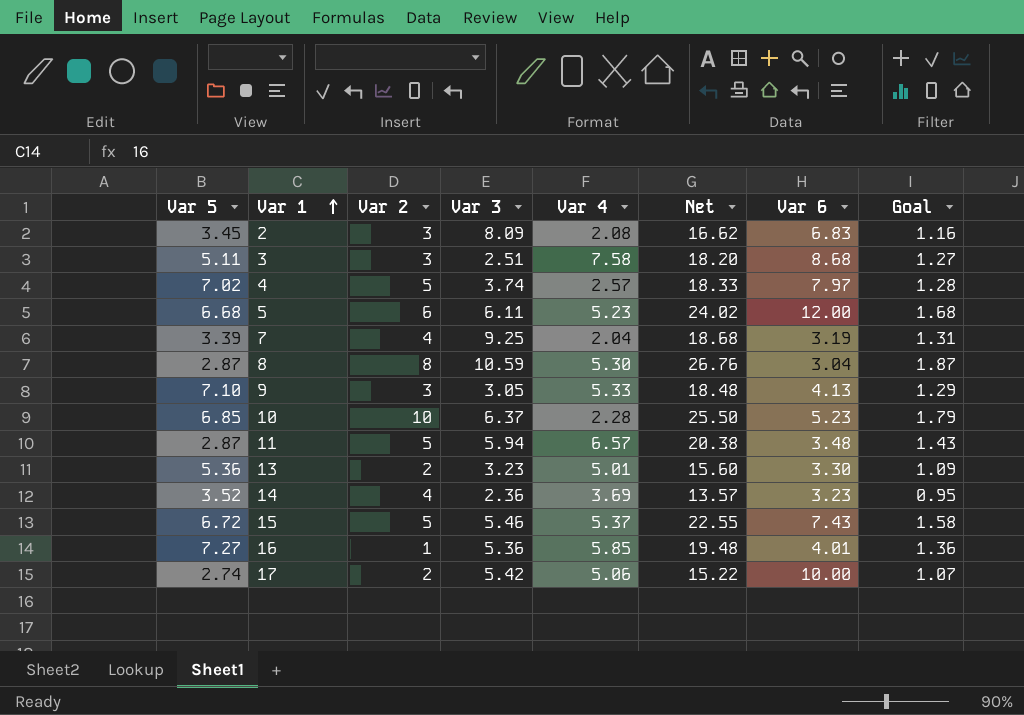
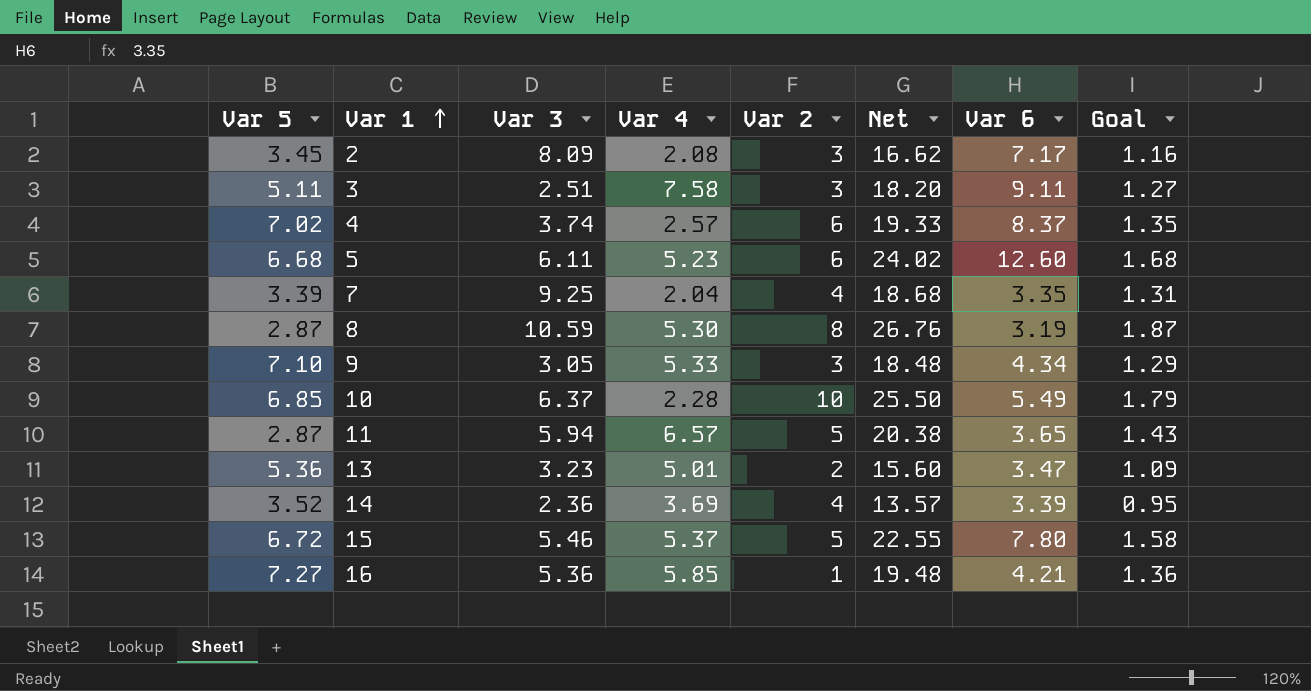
column Var 2 | position: 3 -> 5
row 17: 2.74 | 2 | 5.42 | 5.06 | 15.22 | 10.00 | 1.07 -> none
2 | Var 6: 6.83 -> 7.17
3 | Var 6: 8.68 -> 9.11
4 | Var 2: 5 -> 6
4 | Net: 18.33 -> 19.33
4 | Var 6: 7.97 -> 8.37
4 | Goal: 1.28 -> 1.35
5 | Var 6: 12.00 -> 12.60
7 | Var 6: 3.19 -> 3.35
8 | Var 6: 3.04 -> 3.19
9 | Var 6: 4.13 -> 4.34
10 | Var 6: 5.23 -> 5.49
11 | Var 6: 3.48 -> 3.65
13 | Var 6: 3.30 -> 3.47
14 | Var 6: 3.23 -> 3.39
15 | Var 6: 7.43 -> 7.80
16 | Var 6: 4.01 -> 4.21

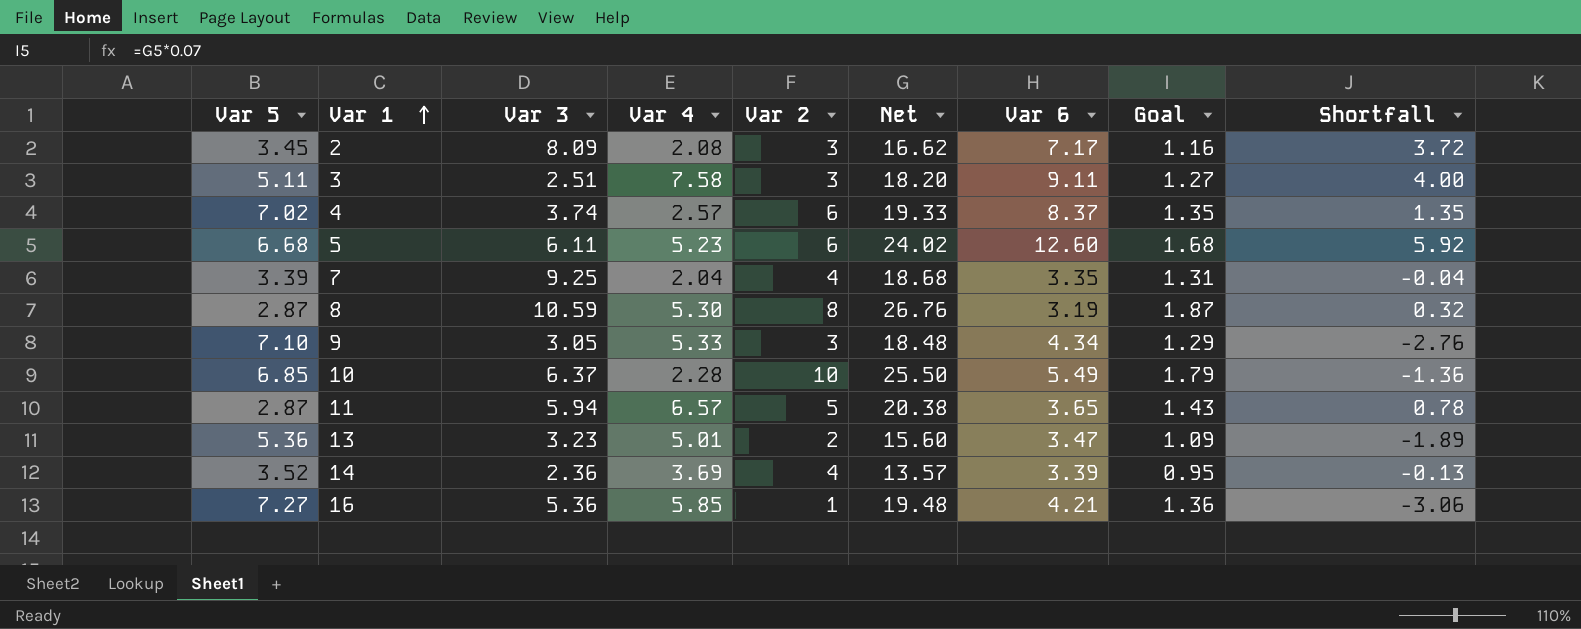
column Shortfall | formula: none -> [Var 6] - [Var 5]
row 15: 6.72 | 5.46 | 5.37 | 5 | 22.55 | 7.80 | 1.58 -> none

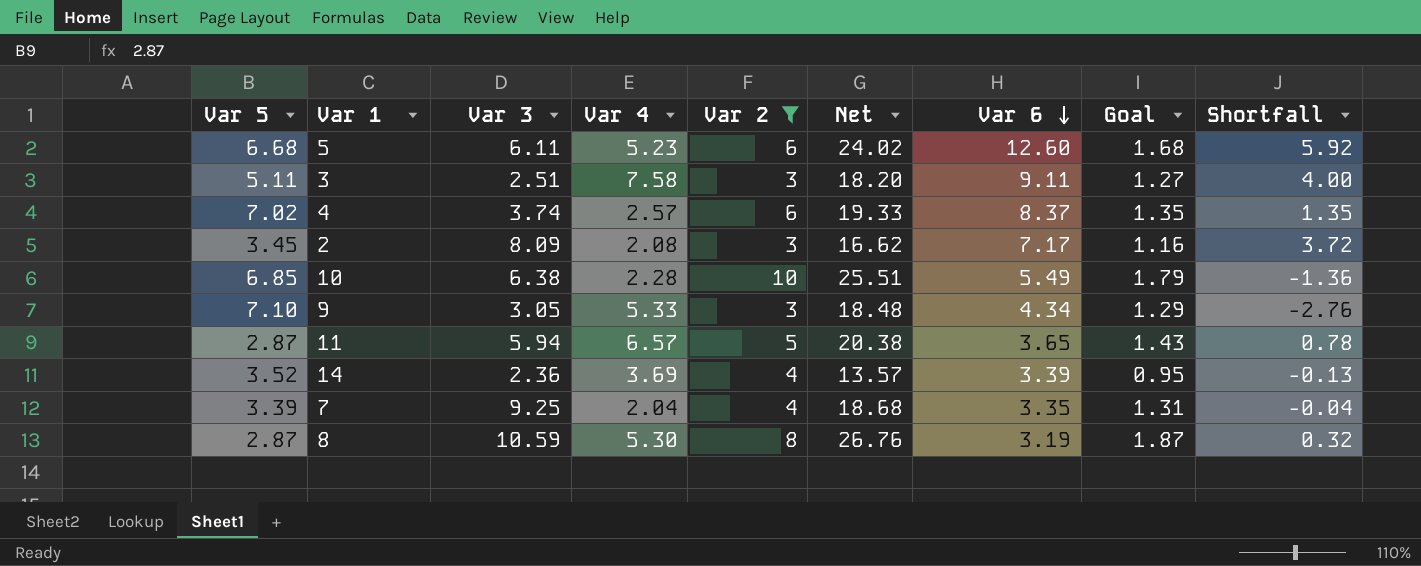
filter: none -> Var 2 >= 3
row order: Var 1 ascending -> Var 6 descending
10 | Var 3: 6.37 -> 6.38
10 | Net: 25.50 -> 25.51

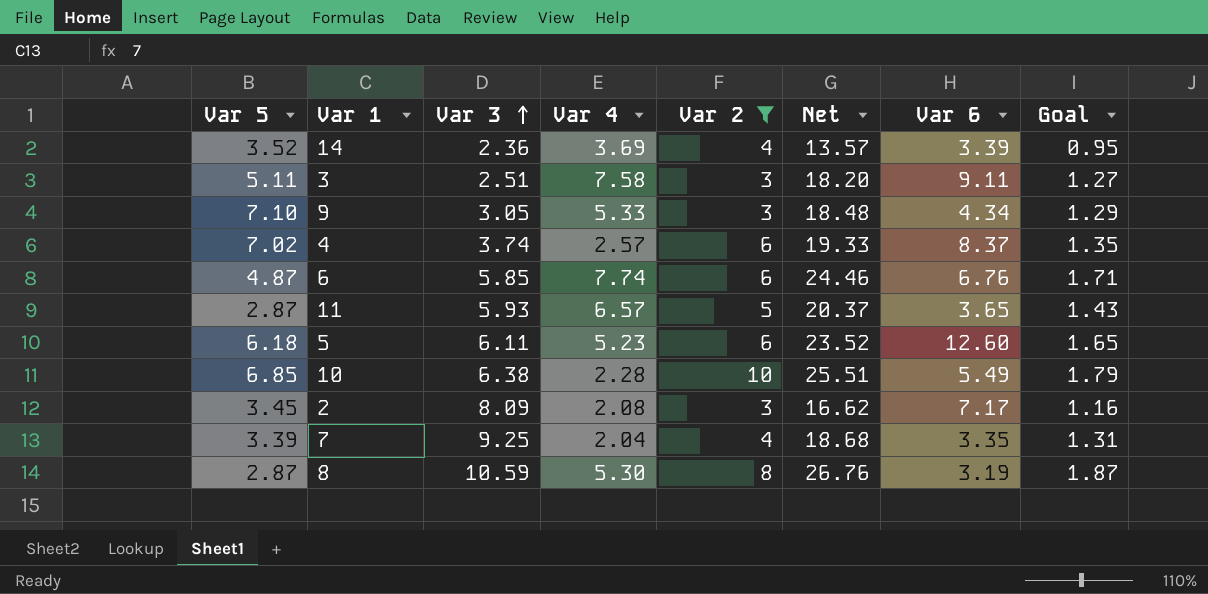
row order: Var 6 descending -> Var 3 ascending
column Shortfall | formula: [Var 6] - [Var 5] -> none
row 6: none -> 4.87 | 5.85 | 7.74 | 6 | 24.46 | 6.76 | 1.71
11 | Var 3: 5.94 -> 5.93
11 | Net: 20.38 -> 20.37
5 | Var 5: 6.68 -> 6.18
5 | Net: 24.02 -> 23.52
5 | Goal: 1.68 -> 1.65

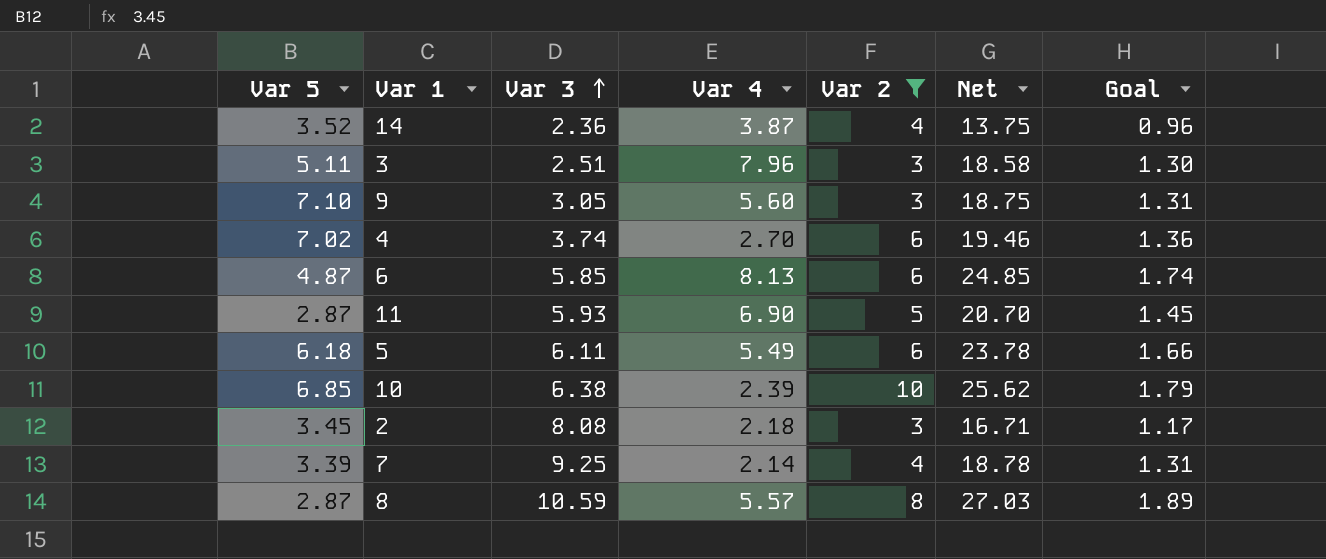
column Var 6 | position: 7 -> none
14 | Var 4: 3.69 -> 3.87
14 | Net: 13.57 -> 13.75
14 | Goal: 0.95 -> 0.96
3 | Var 4: 7.58 -> 7.96
3 | Net: 18.20 -> 18.58
3 | Goal: 1.27 -> 1.30
9 | Var 4: 5.33 -> 5.60
9 | Net: 18.48 -> 18.75
9 | Goal: 1.29 -> 1.31
4 | Var 4: 2.57 -> 2.70
4 | Net: 19.33 -> 19.46
4 | Goal: 1.35 -> 1.36
6 | Var 4: 7.74 -> 8.13
6 | Net: 24.46 -> 24.85
6 | Goal: 1.71 -> 1.74
11 | Var 4: 6.57 -> 6.90
11 | Net: 20.37 -> 20.70
11 | Goal: 1.43 -> 1.45
5 | Var 4: 5.23 -> 5.49
5 | Net: 23.52 -> 23.78
5 | Goal: 1.65 -> 1.66
10 | Var 4: 2.28 -> 2.39
10 | Net: 25.51 -> 25.62
2 | Var 3: 8.09 -> 8.08
2 | Var 4: 2.08 -> 2.18
2 | Net: 16.62 -> 16.71
2 | Goal: 1.16 -> 1.17
7 | Var 4: 2.04 -> 2.14
7 | Net: 18.68 -> 18.78
8 | Var 4: 5.30 -> 5.57
8 | Net: 26.76 -> 27.03
8 | Goal: 1.87 -> 1.89

